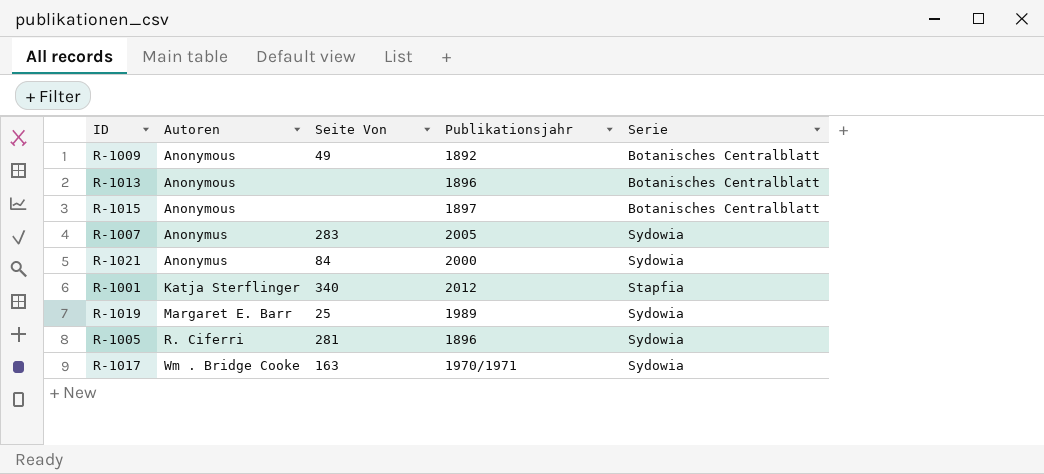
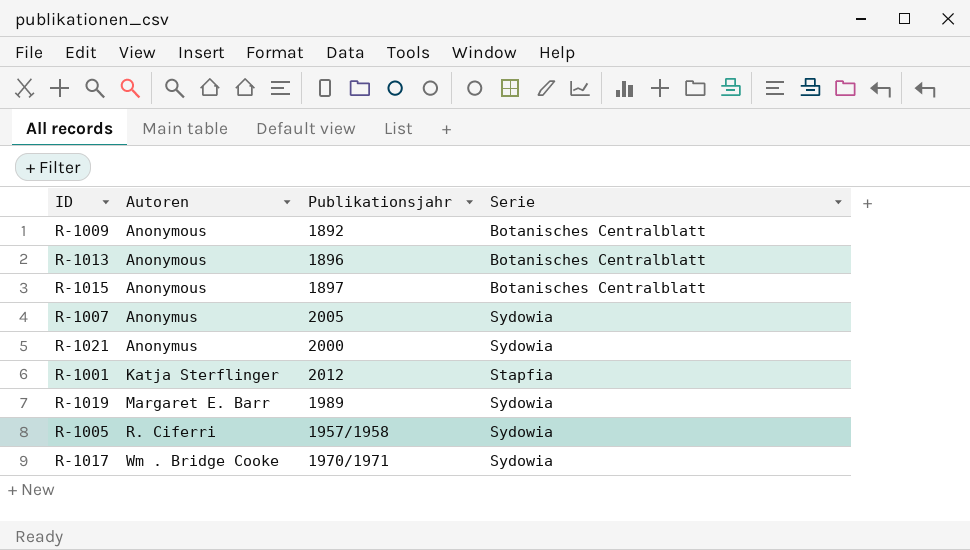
column Seite Von | position: 3 -> none
R-1005 | Publikationsjahr: 1896 -> 1957/1958

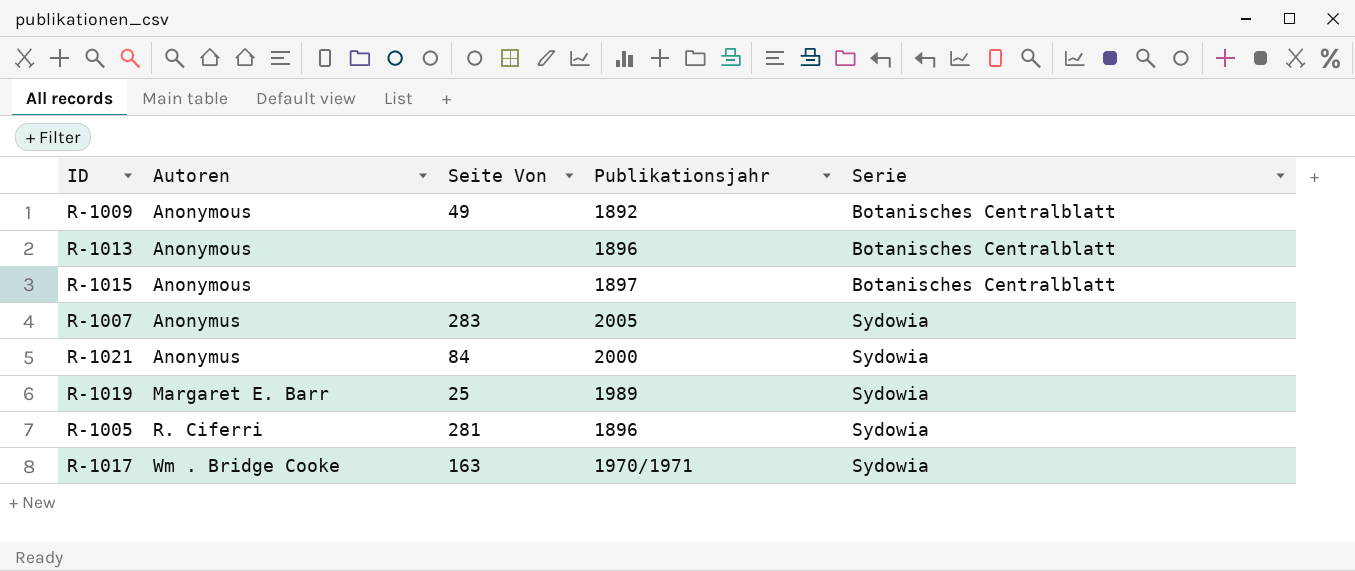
column Seite Von | position: none -> 3
row R-1001: Katja Sterflinger | 2012 | Stapfia -> none
R-1005 | Publikationsjahr: 1957/1958 -> 1896

